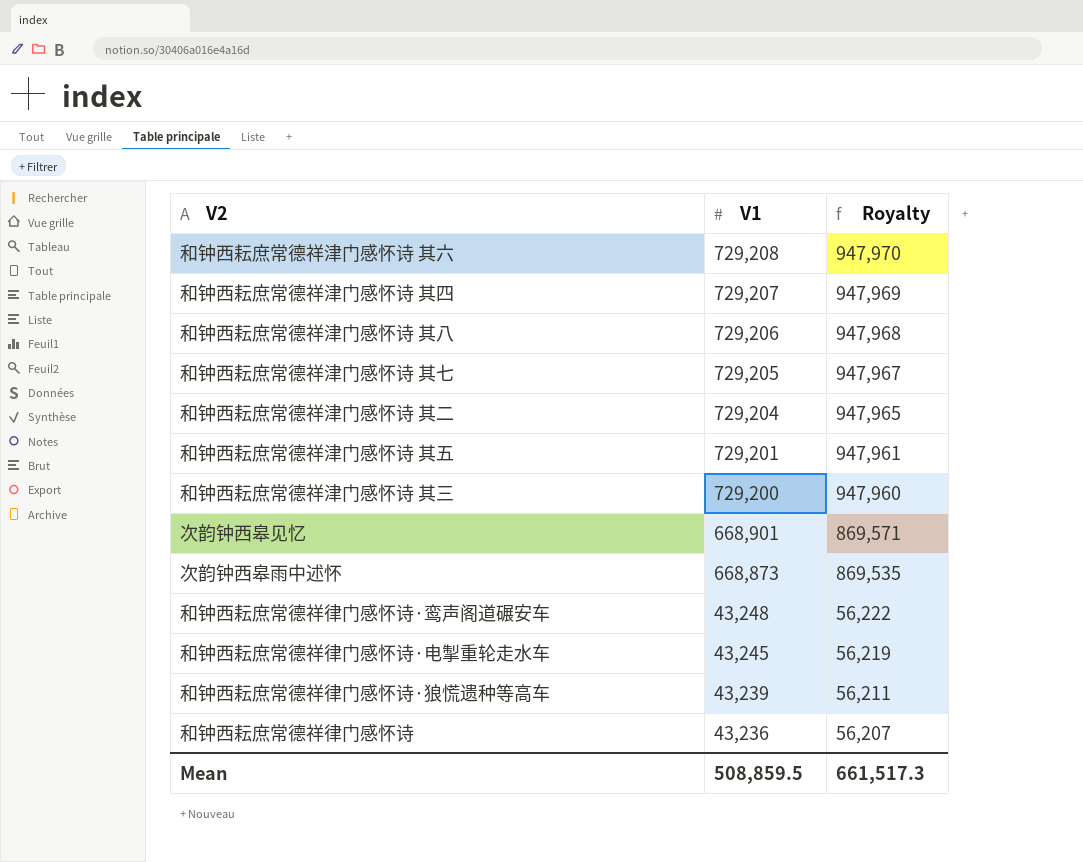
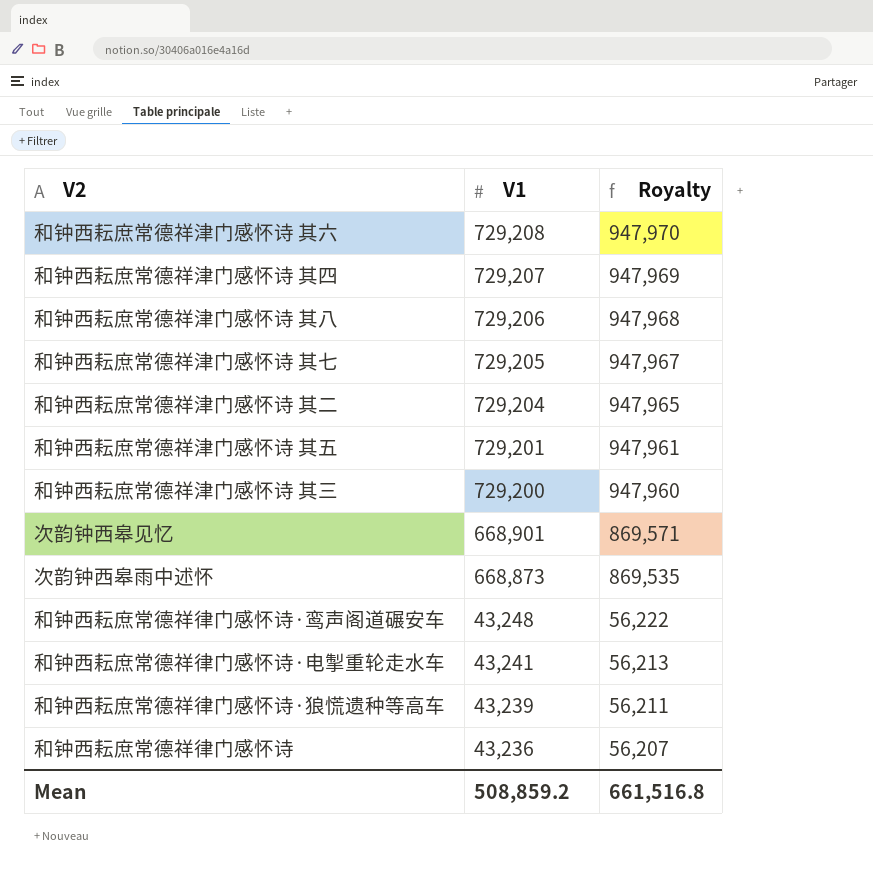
和钟西耘庶常德祥律门感怀诗·电掣重轮走水车 | V1: 43,245 -> 43,241
和钟西耘庶常德祥律门感怀诗·电掣重轮走水车 | Royalty: 56,219 -> 56,213
Mean | V1: 508,859.5 -> 508,859.2
Mean | Royalty: 661,517.3 -> 661,516.8

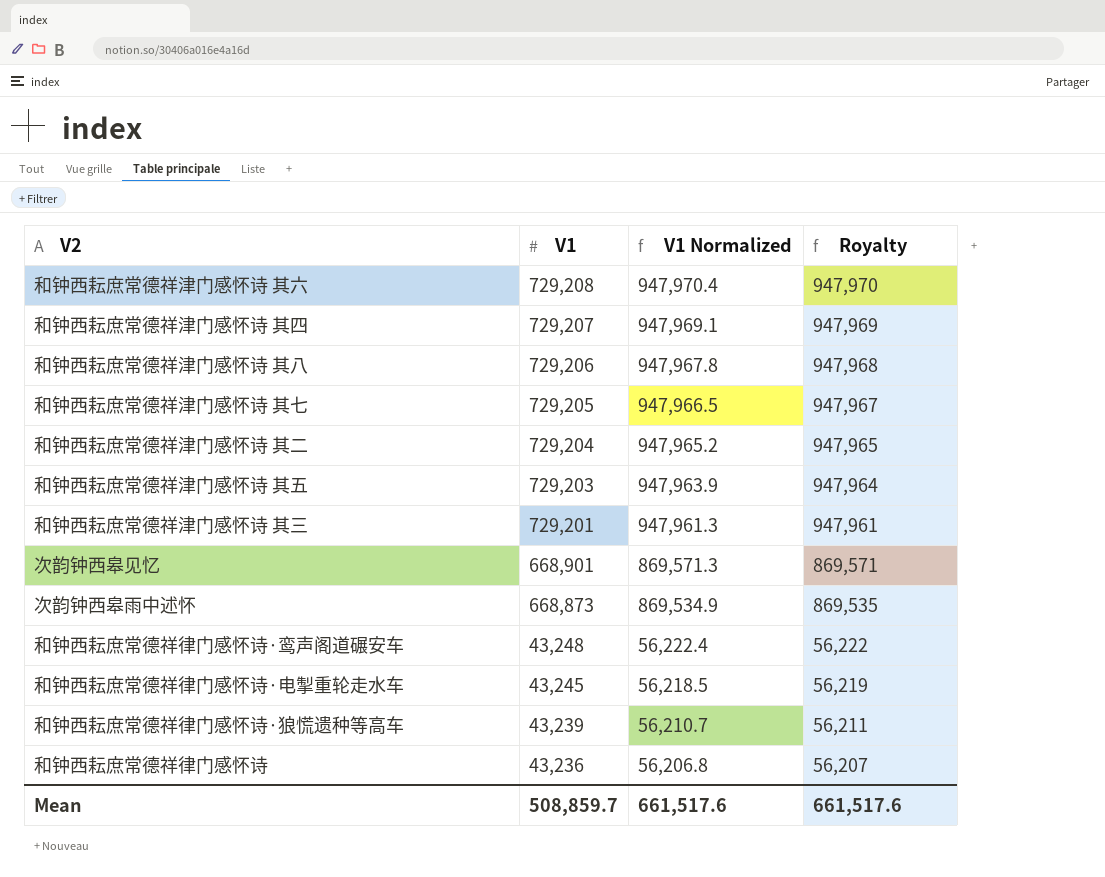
column V1 Normalized | formula: none -> [V1] * 1.3
和钟西耘庶常德祥津门感怀诗 其五 | V1: 729,201 -> 729,203
和钟西耘庶常德祥津门感怀诗 其五 | Royalty: 947,961 -> 947,964
和钟西耘庶常德祥津门感怀诗 其三 | V1: 729,200 -> 729,201
和钟西耘庶常德祥津门感怀诗 其三 | Royalty: 947,960 -> 947,961
和钟西耘庶常德祥律门感怀诗·电掣重轮走水车 | V1: 43,241 -> 43,245
和钟西耘庶常德祥律门感怀诗·电掣重轮走水车 | Royalty: 56,213 -> 56,219
Mean | V1: 508,859.2 -> 508,859.7
Mean | Royalty: 661,516.8 -> 661,517.6

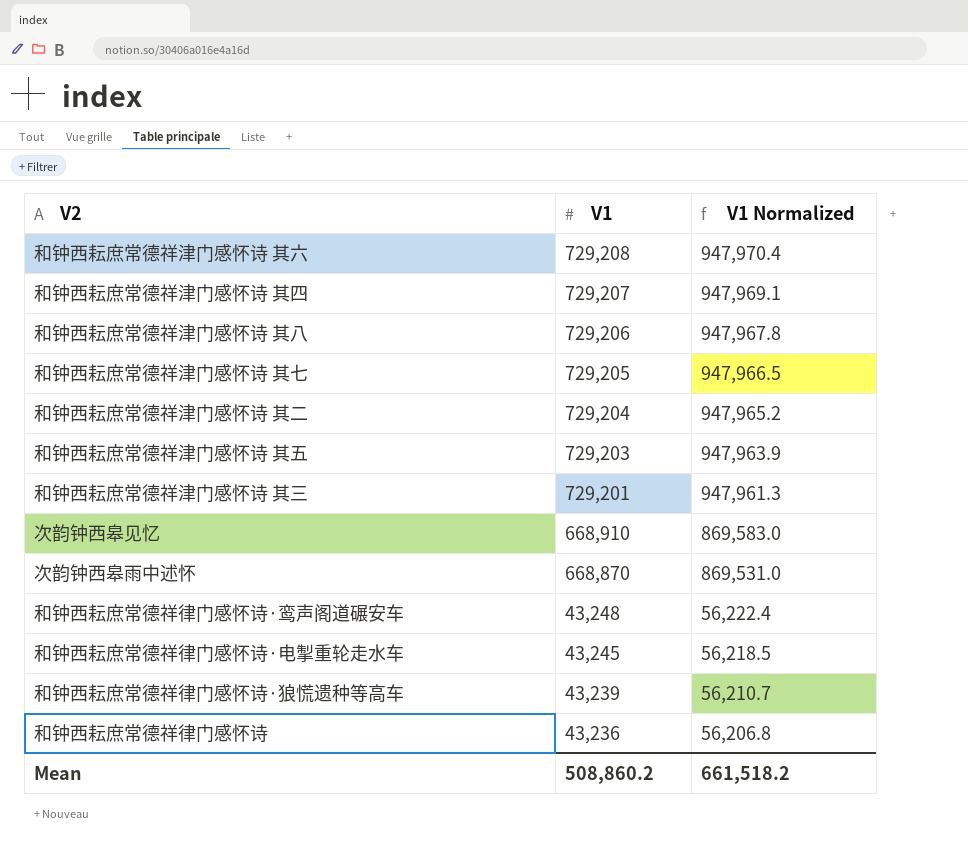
column Royalty | formula: [V1] * 1.3 -> none
次韵钟西皋见忆 | V1: 668,901 -> 668,910
次韵钟西皋见忆 | V1 Normalized: 869,571.3 -> 869,583.0
次韵钟西皋雨中述怀 | V1: 668,873 -> 668,870
次韵钟西皋雨中述怀 | V1 Normalized: 869,534.9 -> 869,531.0
Mean | V1: 508,859.7 -> 508,860.2
Mean | V1 Normalized: 661,517.6 -> 661,518.2

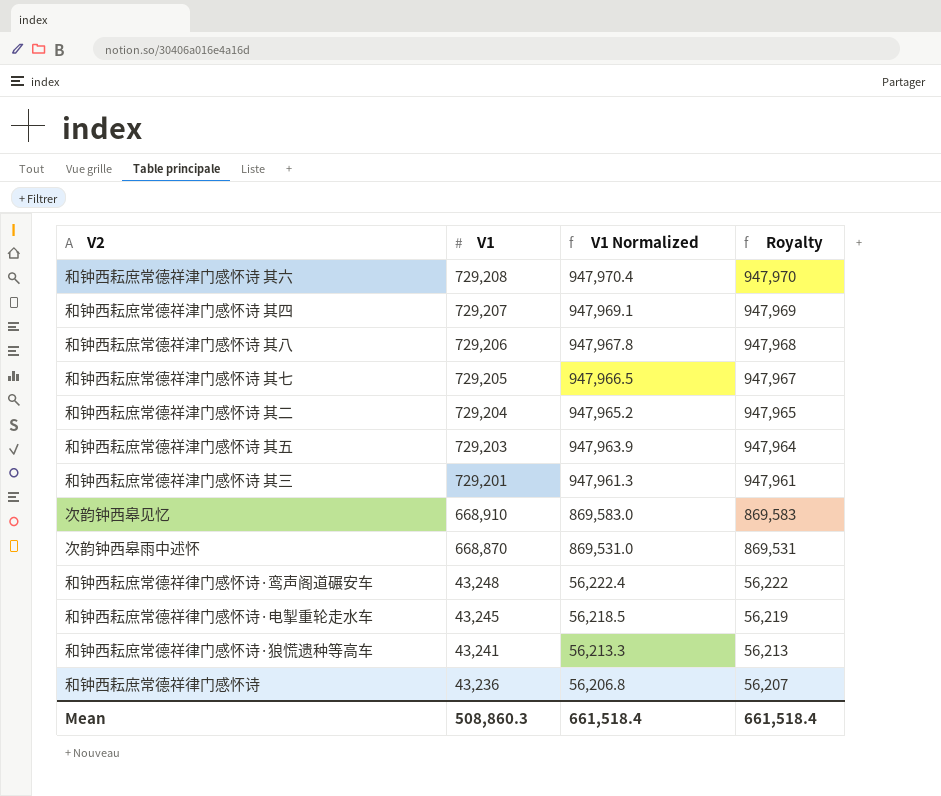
column Royalty | formula: none -> [V1] * 1.3
和钟西耘庶常德祥律门感怀诗·狼慌遗种等高车 | V1: 43,239 -> 43,241
和钟西耘庶常德祥律门感怀诗·狼慌遗种等高车 | V1 Normalized: 56,210.7 -> 56,213.3
Mean | V1: 508,860.2 -> 508,860.3
Mean | V1 Normalized: 661,518.2 -> 661,518.4

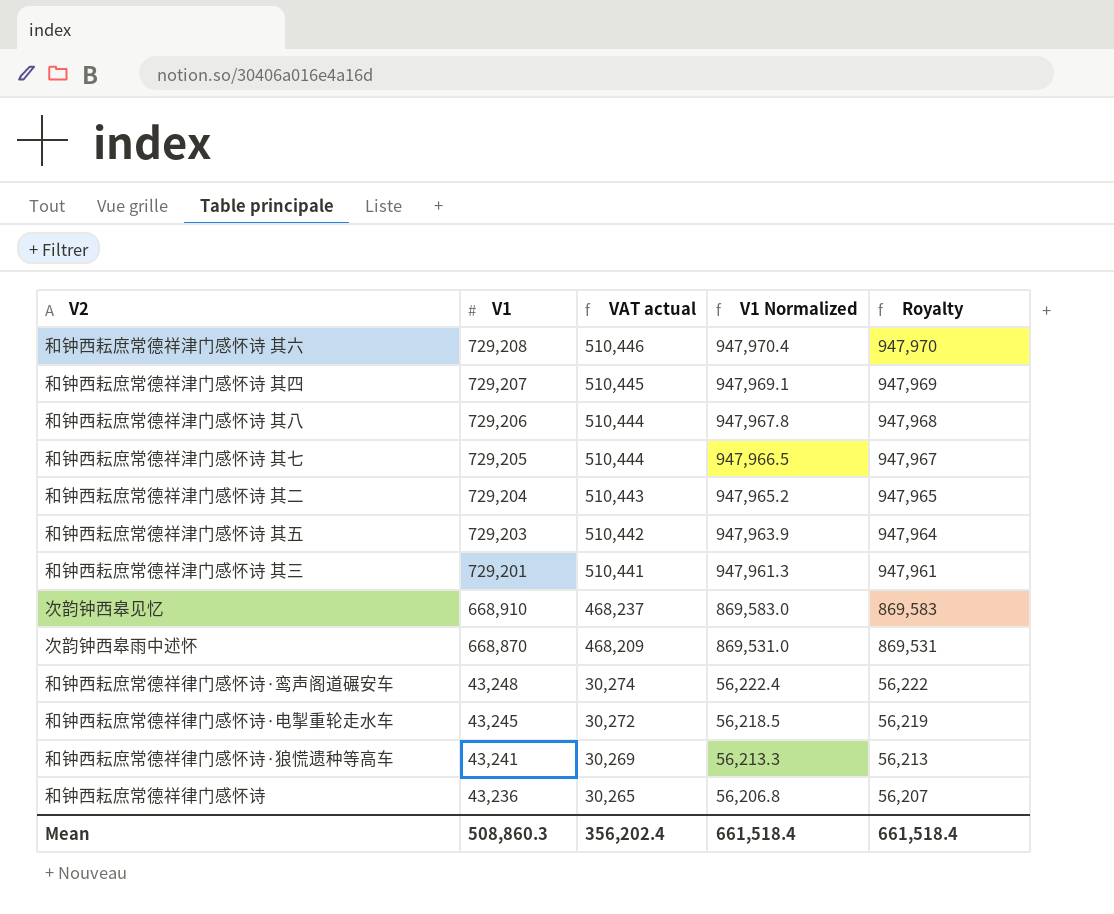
column VAT actual | formula: none -> [V1] * 0.7

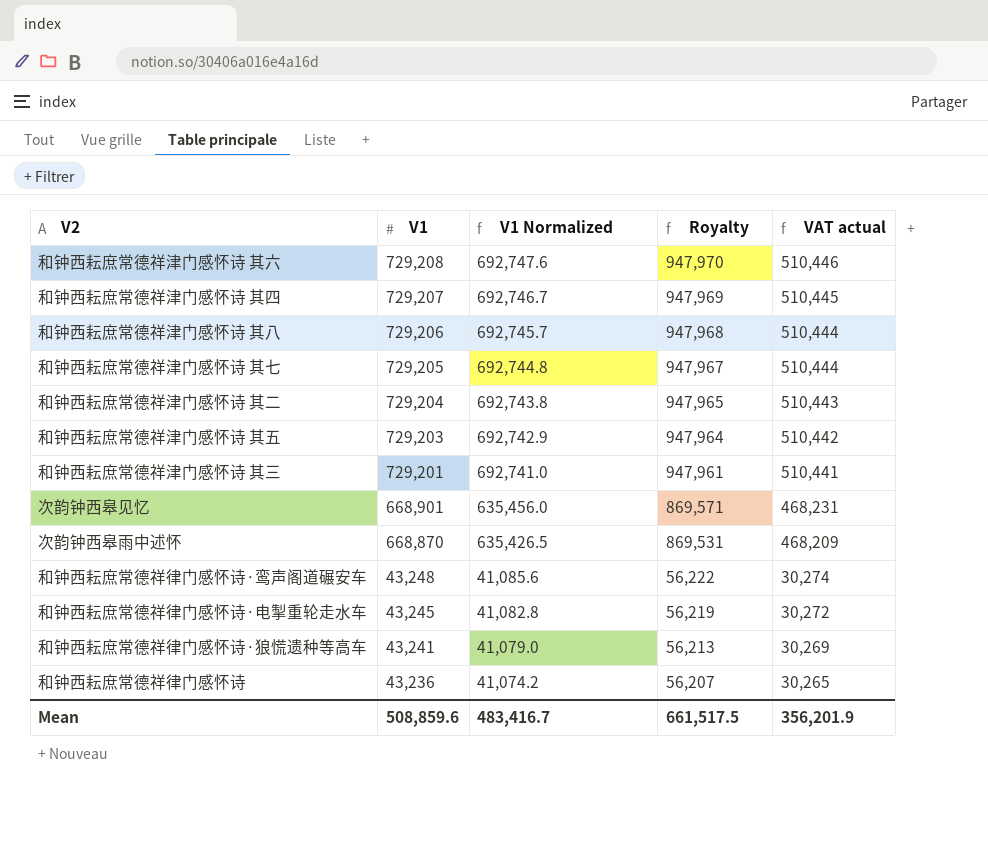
column V1 Normalized | formula: [V1] * 1.3 -> [V1] * 0.95
column VAT actual | position: 3 -> 5
次韵钟西皋见忆 | V1: 668,910 -> 668,901
次韵钟西皋见忆 | Royalty: 869,583 -> 869,571
次韵钟西皋见忆 | VAT actual: 468,237 -> 468,231
Mean | V1: 508,860.3 -> 508,859.6
Mean | V1 Normalized: 661,518.4 -> 483,416.7
Mean | Royalty: 661,518.4 -> 661,517.5
Mean | VAT actual: 356,202.4 -> 356,201.9

